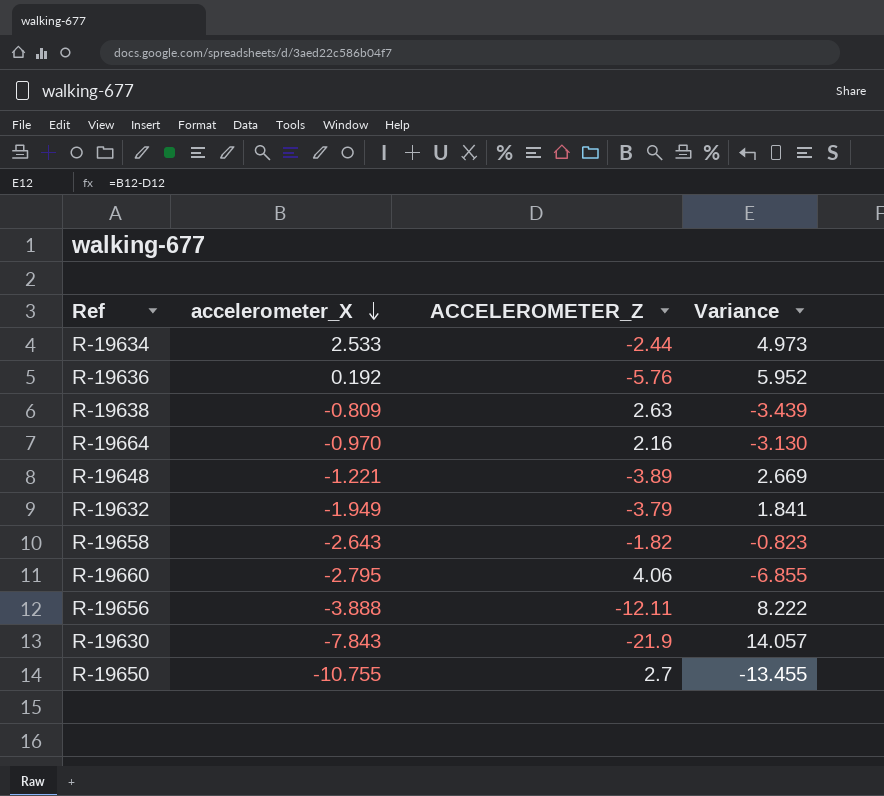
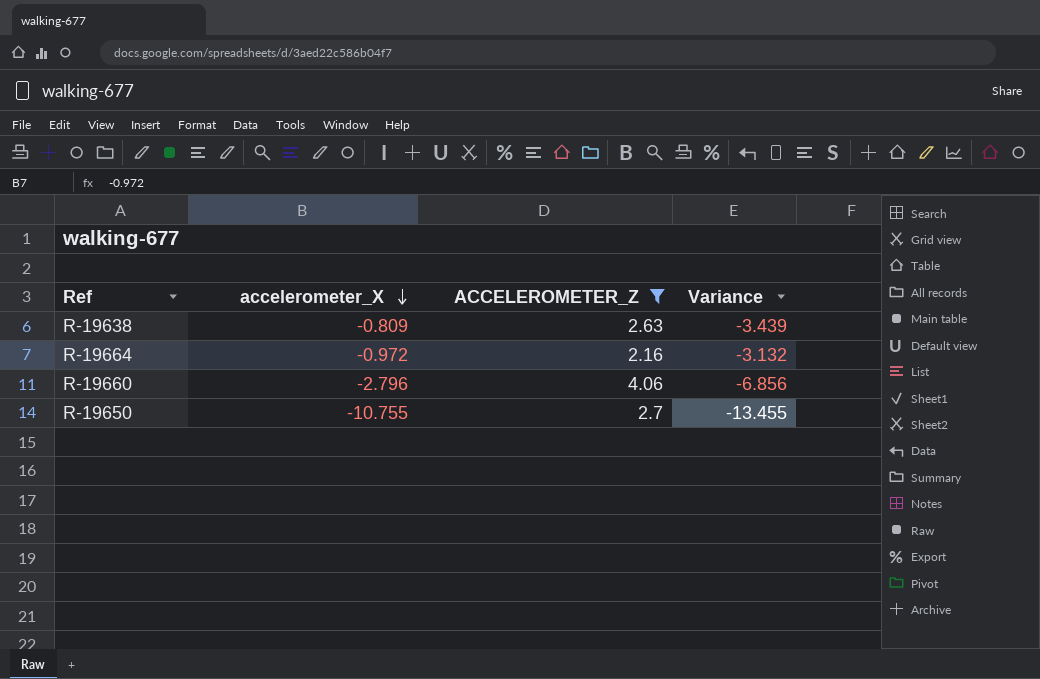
filter: none -> ACCELEROMETER_Z >= 2.16
R-19664 | accelerometer_X: -0.970 -> -0.972
R-19664 | Variance: -3.130 -> -3.132
R-19660 | accelerometer_X: -2.795 -> -2.796
R-19660 | Variance: -6.855 -> -6.856

